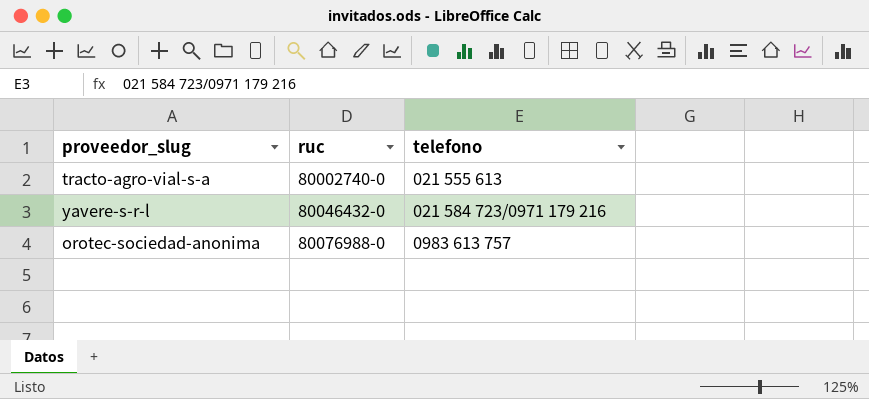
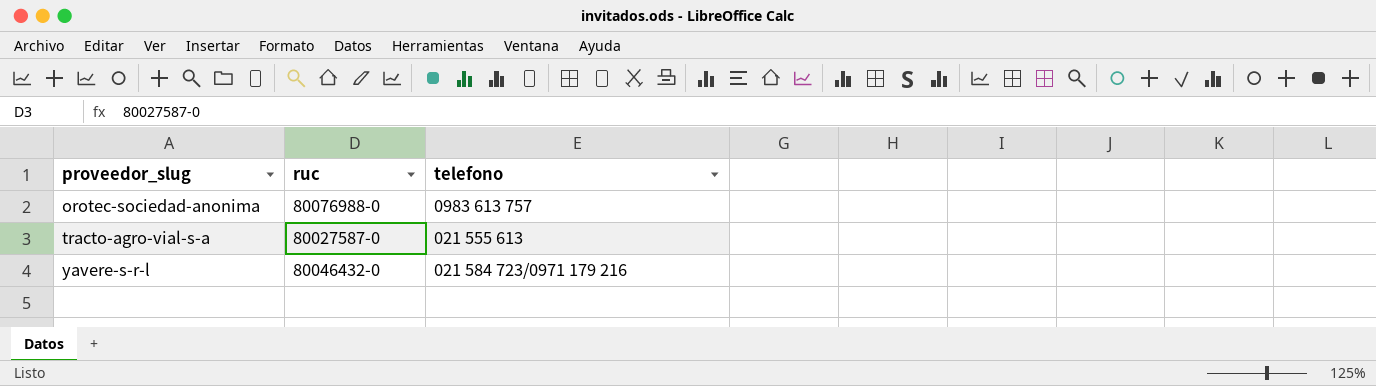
row order: ruc ascending -> proveedor_slug ascending
tracto-agro-vial-s-a | ruc: 80002740-0 -> 80027587-0

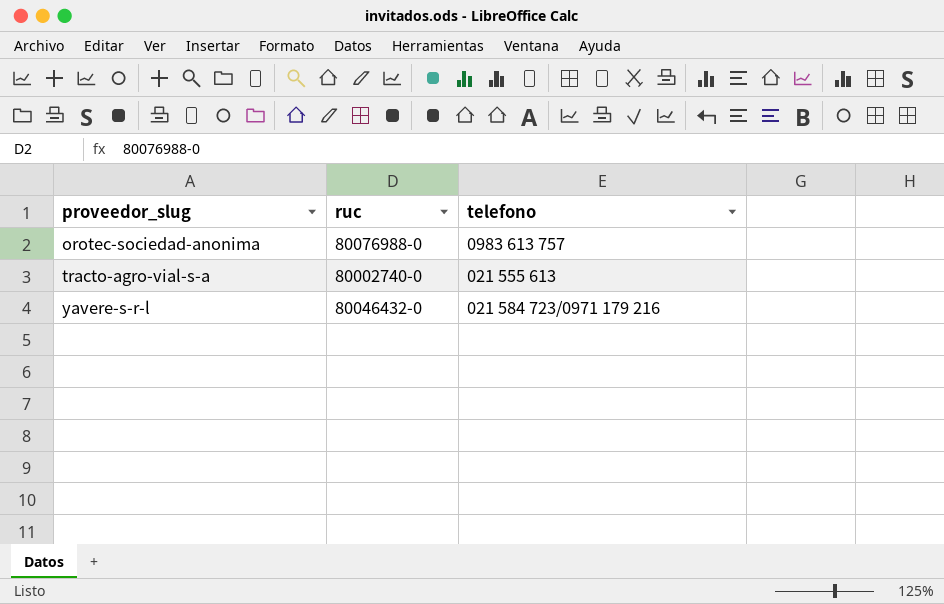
tracto-agro-vial-s-a | ruc: 80027587-0 -> 80002740-0

